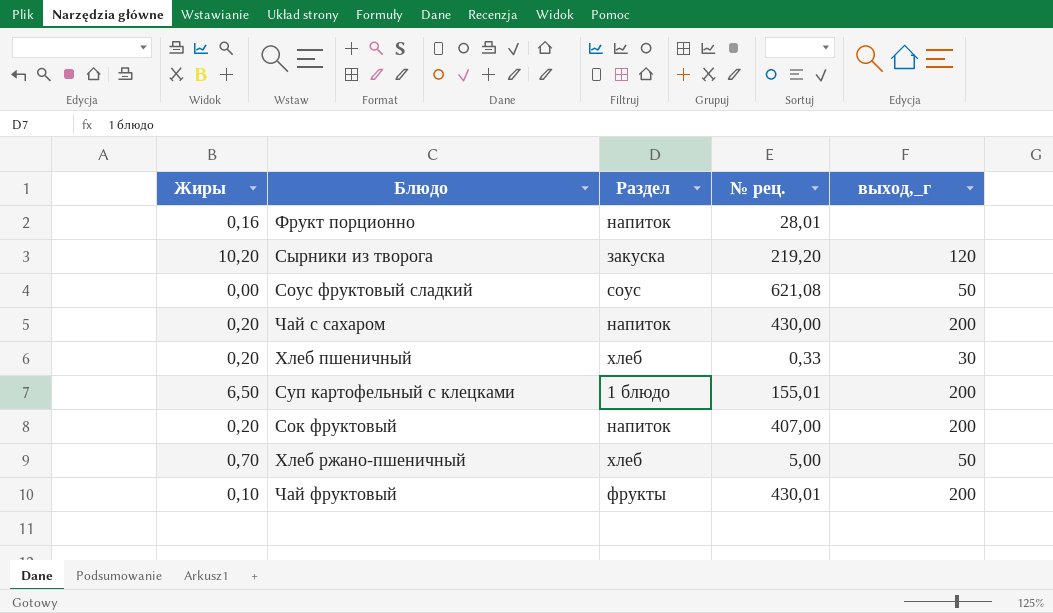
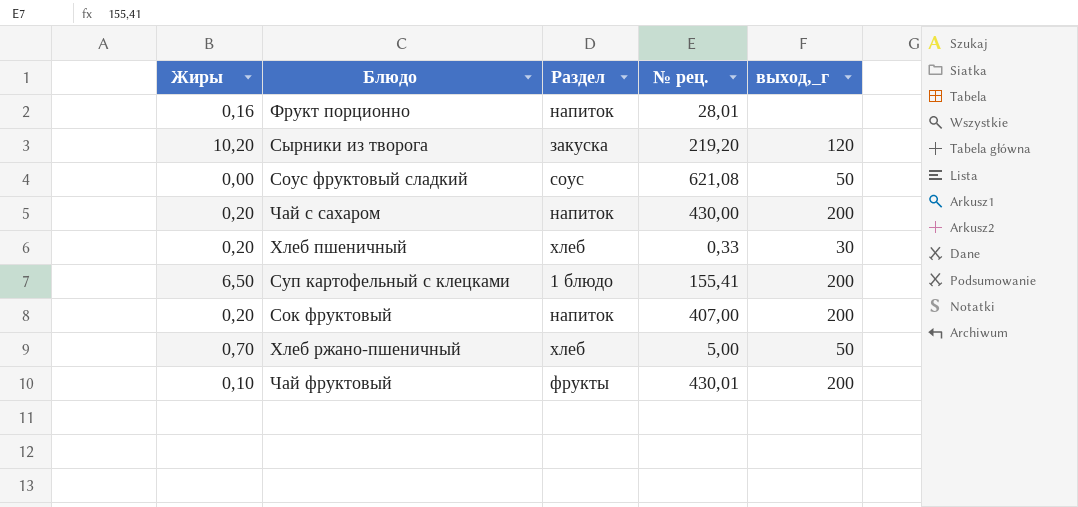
Суп картофельный с клецками | № рец.: 155,01 -> 155,41

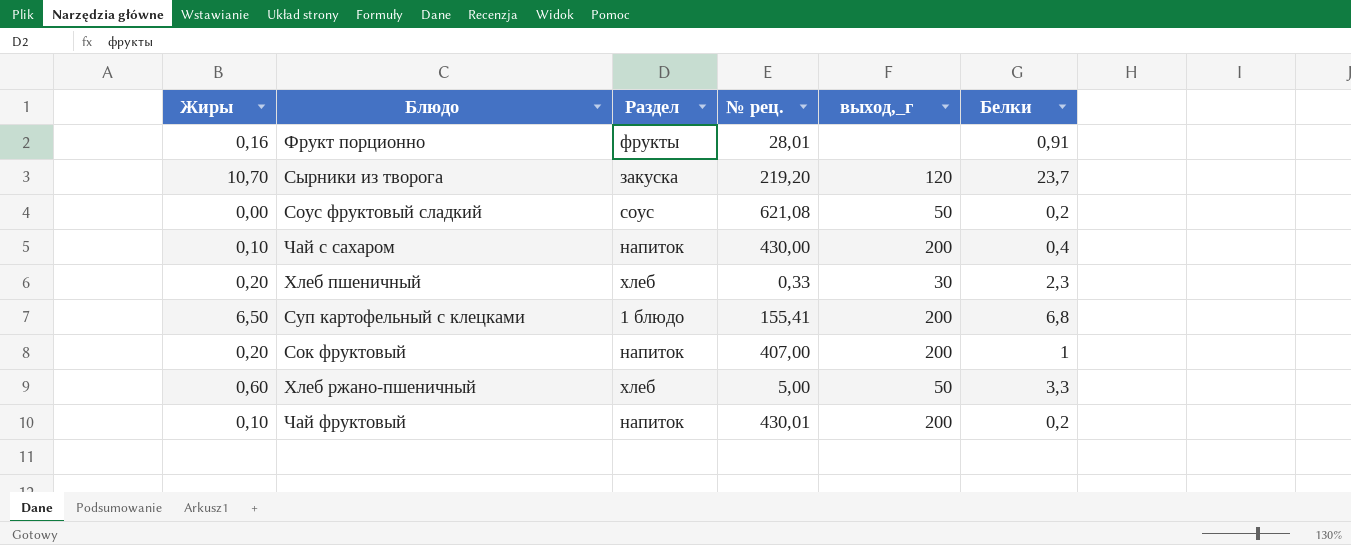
column Белки | position: none -> 6
Фрукт порционно | Раздел: напиток -> фрукты
Сырники из творога | Жиры: 10,20 -> 10,70
Чай с сахаром | Жиры: 0,20 -> 0,10
Хлеб ржано-пшеничный | Жиры: 0,70 -> 0,60
Чай фруктовый | Раздел: фрукты -> напиток

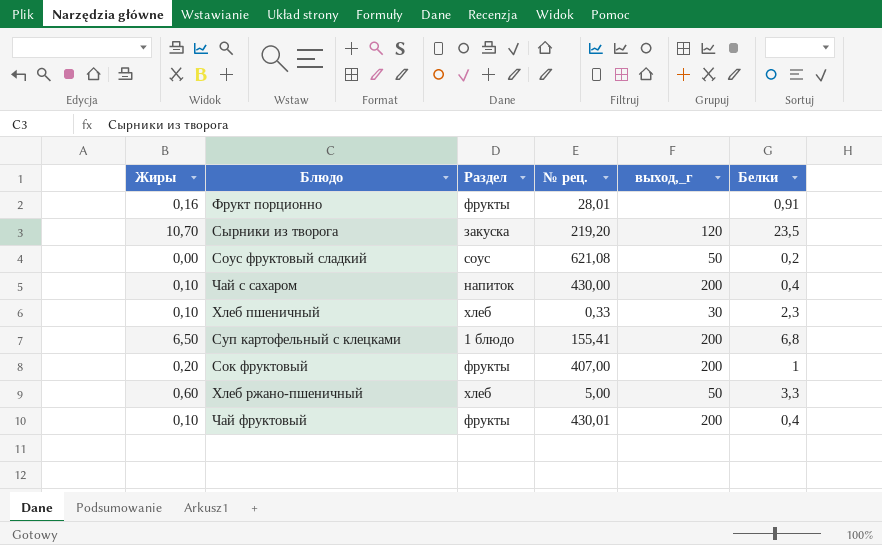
Сырники из творога | Белки: 23,7 -> 23,5
Хлеб пшеничный | Жиры: 0,20 -> 0,10
Сок фруктовый | Раздел: напиток -> фрукты
Чай фруктовый | Раздел: напиток -> фрукты
Чай фруктовый | Белки: 0,2 -> 0,4

